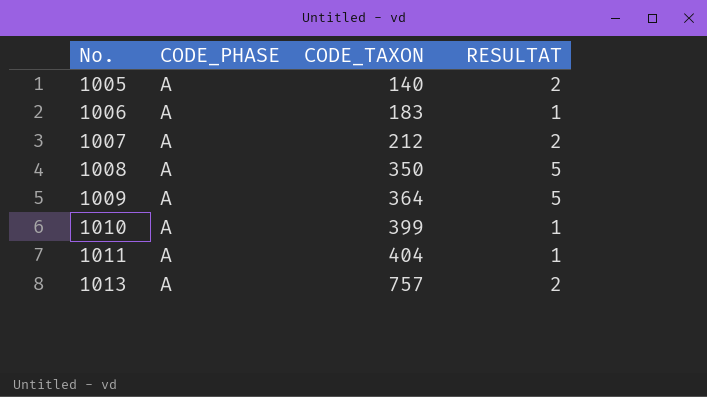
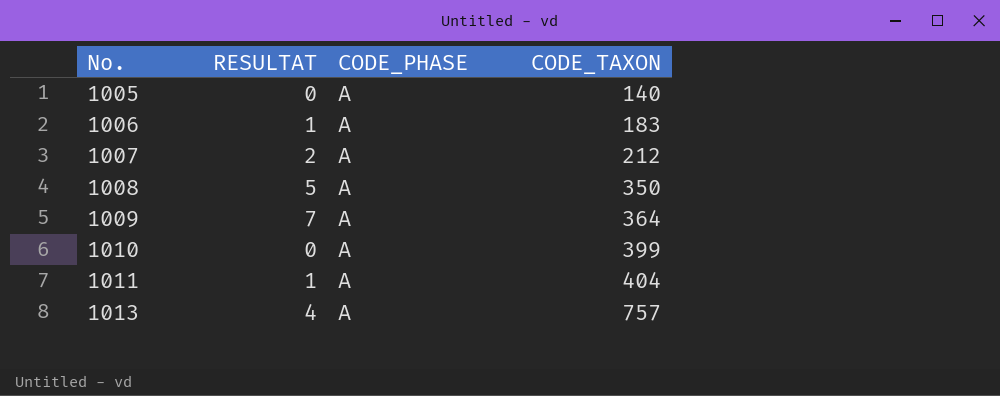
column RESULTAT | position: 4 -> 2
1005 | RESULTAT: 2 -> 0
1009 | RESULTAT: 5 -> 7
1010 | RESULTAT: 1 -> 0
1013 | RESULTAT: 2 -> 4

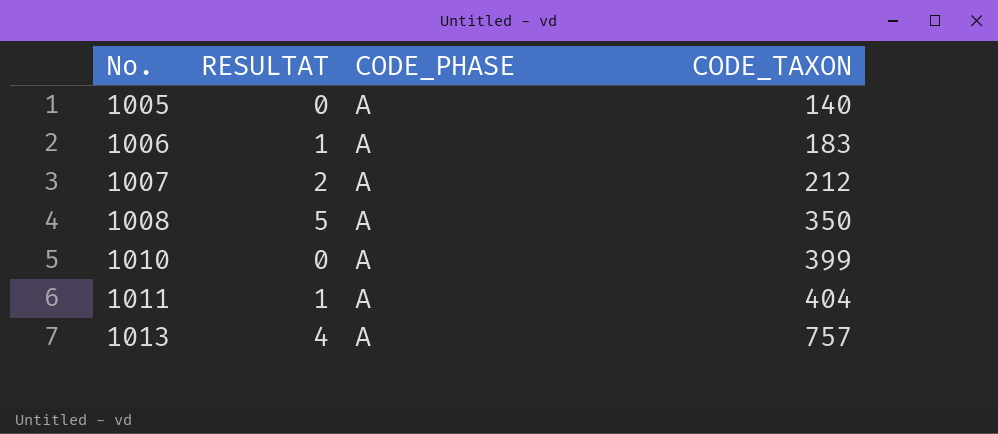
row 1009: 7 | A | 364 -> none

